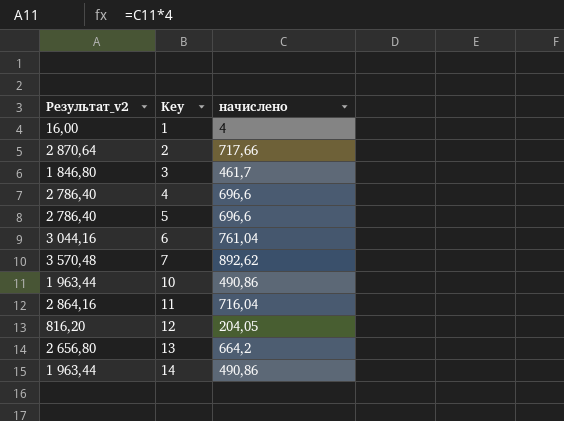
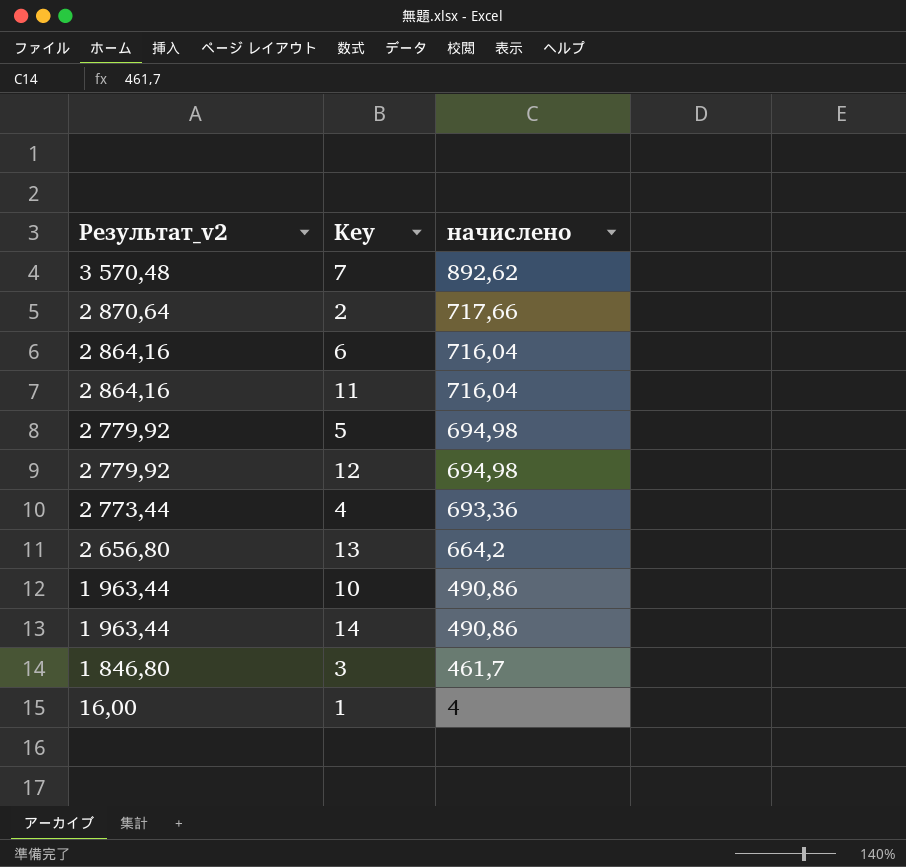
row order: Key ascending -> Результат_v2 descending
6 | Результат_v2: 3 044,16 -> 2 864,16
6 | начислено: 761,04 -> 716,04
5 | Результат_v2: 2 786,40 -> 2 779,92
5 | начислено: 696,6 -> 694,98
12 | Результат_v2: 816,20 -> 2 779,92
12 | начислено: 204,05 -> 694,98
4 | Результат_v2: 2 786,40 -> 2 773,44
4 | начислено: 696,6 -> 693,36

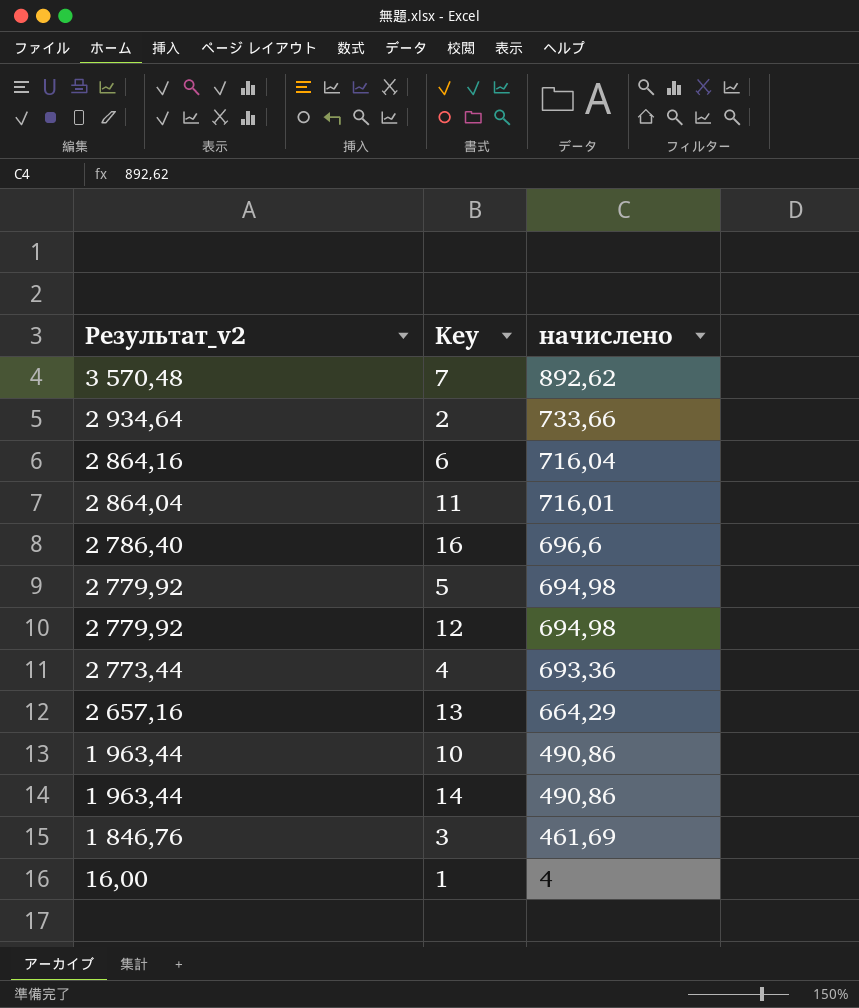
2 | Результат_v2: 2 870,64 -> 2 934,64
2 | начислено: 717,66 -> 733,66
11 | Результат_v2: 2 864,16 -> 2 864,04
11 | начислено: 716,04 -> 716,01
row 16: none -> 2 786,40 | 696,6
13 | Результат_v2: 2 656,80 -> 2 657,16
13 | начислено: 664,2 -> 664,29
3 | Результат_v2: 1 846,80 -> 1 846,76
3 | начислено: 461,7 -> 461,69

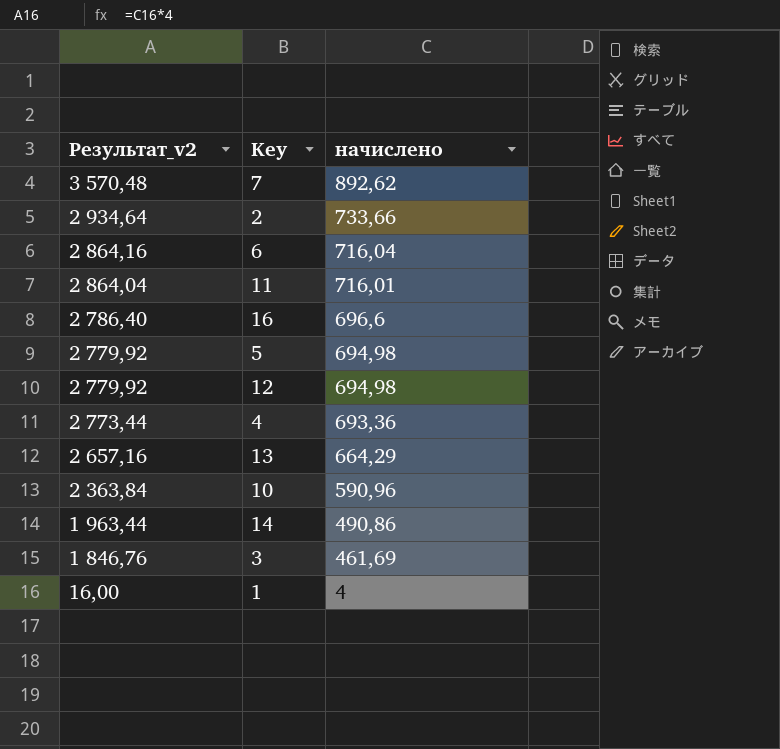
10 | Результат_v2: 1 963,44 -> 2 363,84
10 | начислено: 490,86 -> 590,96

